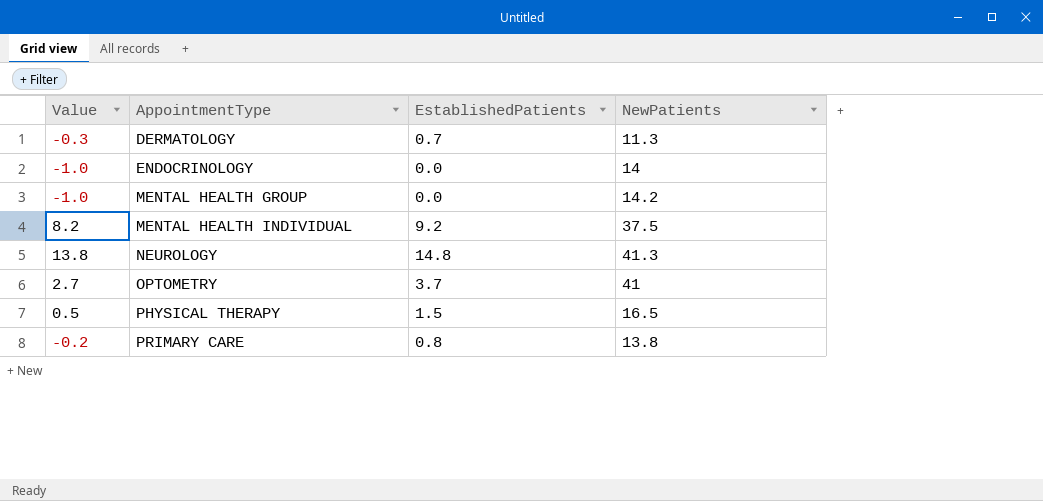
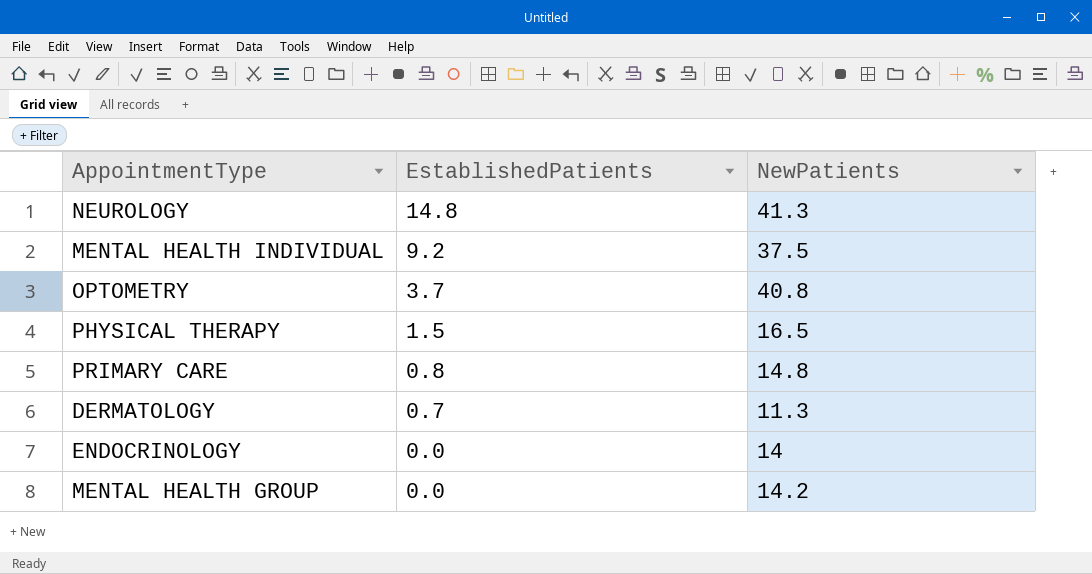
row order: AppointmentType ascending -> EstablishedPatients descending
column Value | formula: [EstablishedPatients] - 1 -> none
OPTOMETRY | NewPatients: 41 -> 40.8
PRIMARY CARE | NewPatients: 13.8 -> 14.8

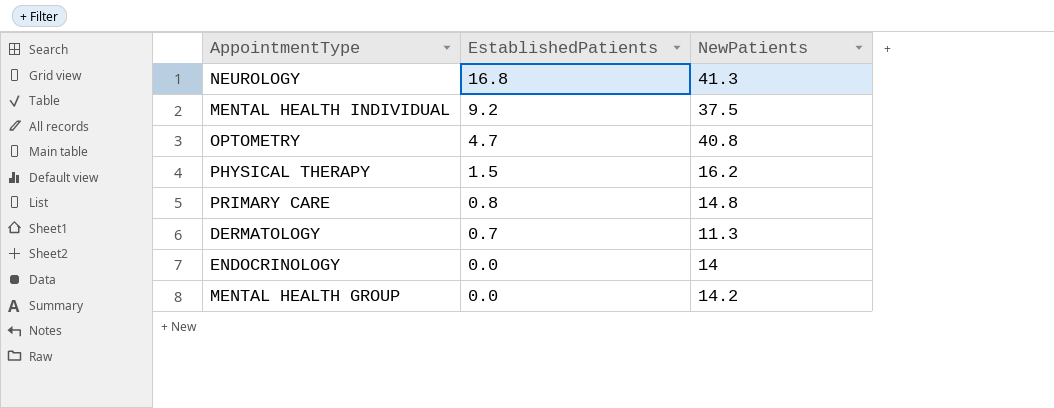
NEUROLOGY | EstablishedPatients: 14.8 -> 16.8
OPTOMETRY | EstablishedPatients: 3.7 -> 4.7
PHYSICAL THERAPY | NewPatients: 16.5 -> 16.2

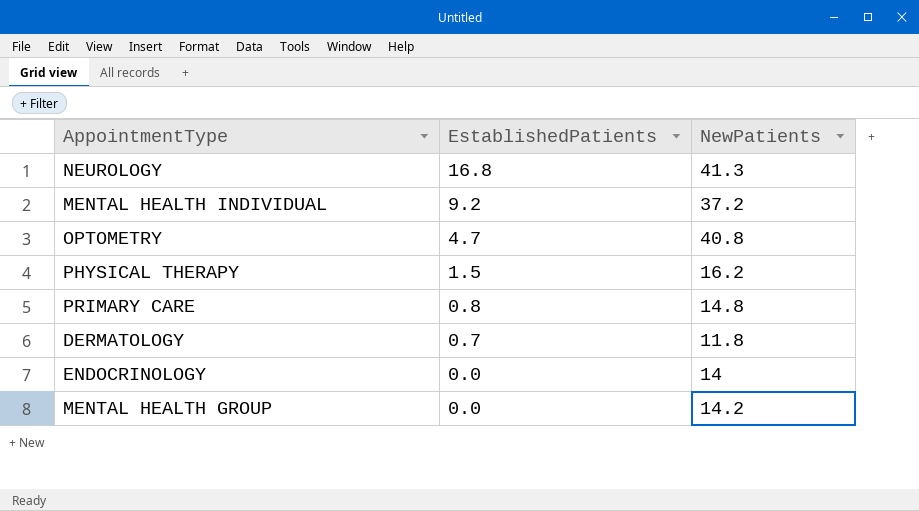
MENTAL HEALTH INDIVIDUAL | NewPatients: 37.5 -> 37.2
DERMATOLOGY | NewPatients: 11.3 -> 11.8

